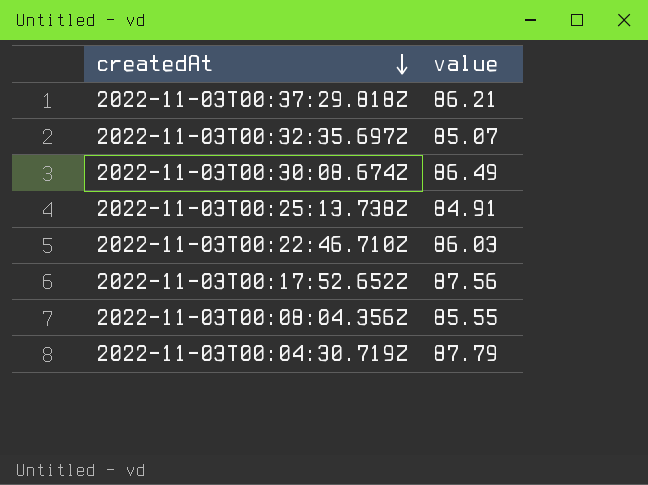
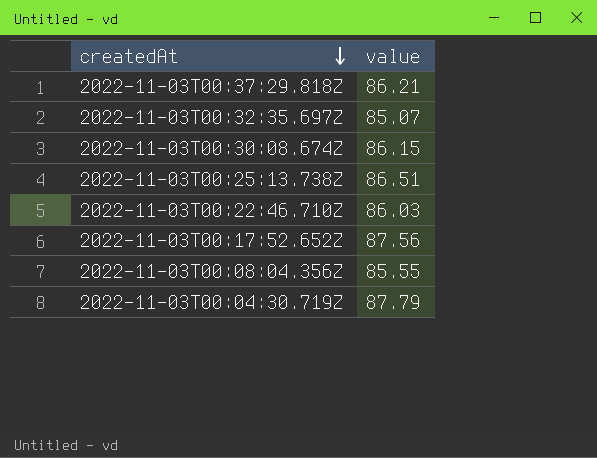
2022-11-03T00:30:08.674Z | value: 86.49 -> 86.15
2022-11-03T00:25:13.738Z | value: 84.91 -> 86.51

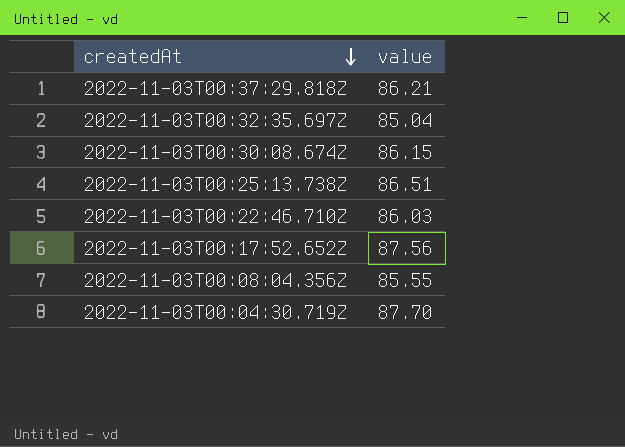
2022-11-03T00:32:35.697Z | value: 85.07 -> 85.04
2022-11-03T00:04:30.719Z | value: 87.79 -> 87.70

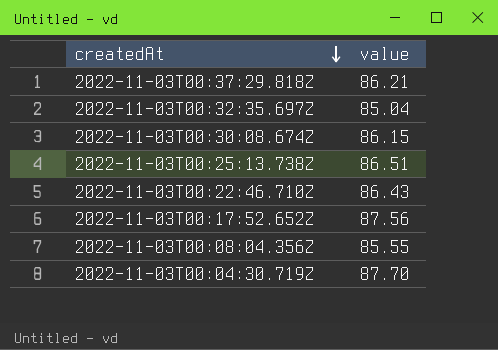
2022-11-03T00:22:46.710Z | value: 86.03 -> 86.43

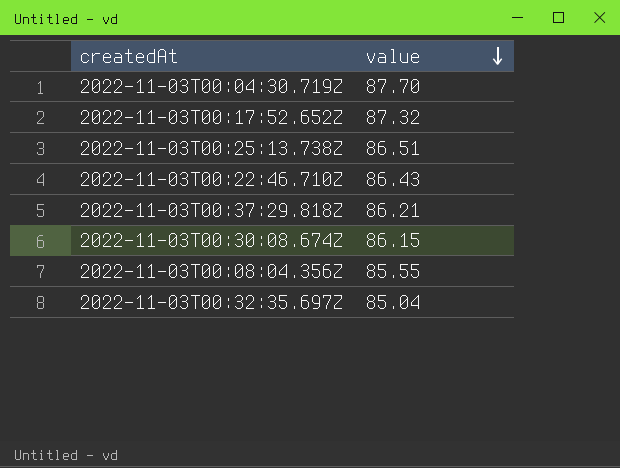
row order: createdAt descending -> value descending
2022-11-03T00:17:52.652Z | value: 87.56 -> 87.32

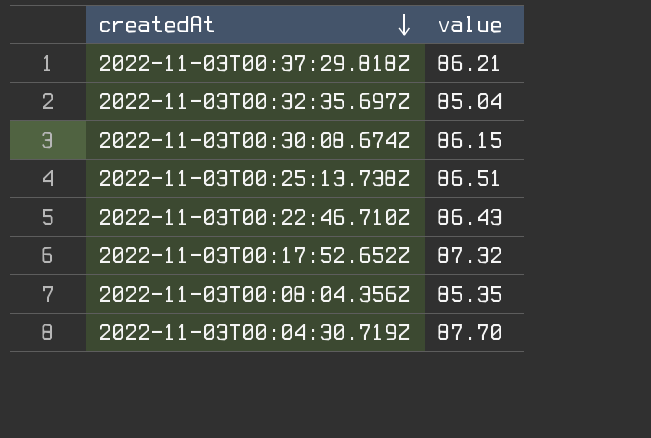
row order: value descending -> createdAt descending
2022-11-03T00:08:04.356Z | value: 85.55 -> 85.35

